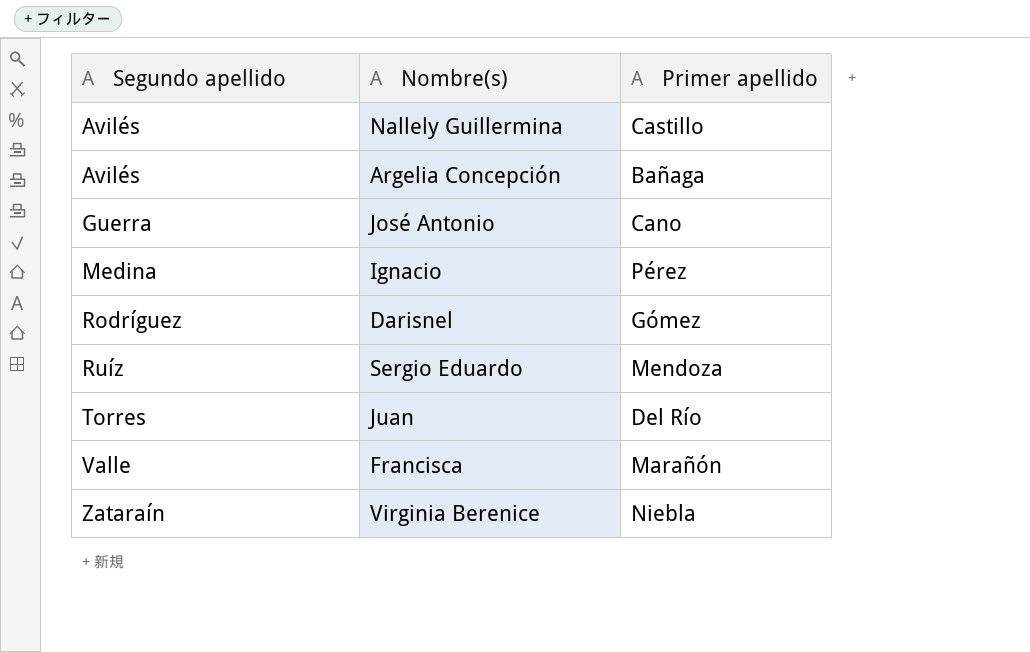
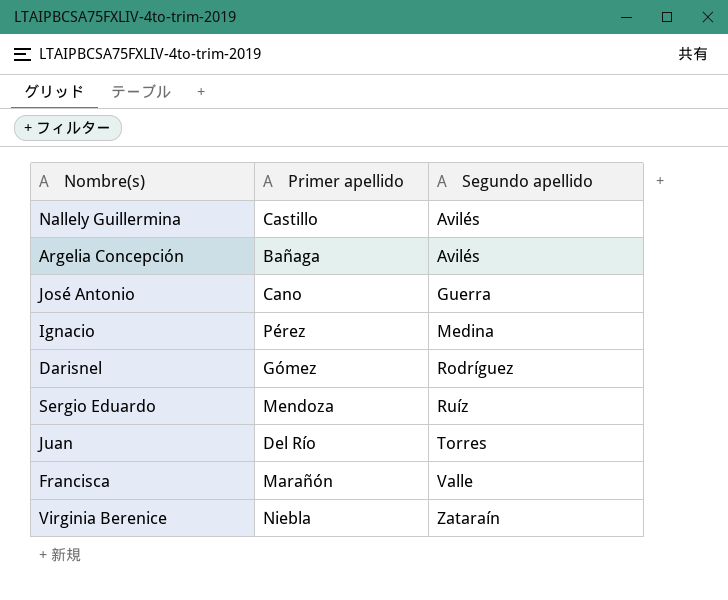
column Segundo apellido | position: 1 -> 3

